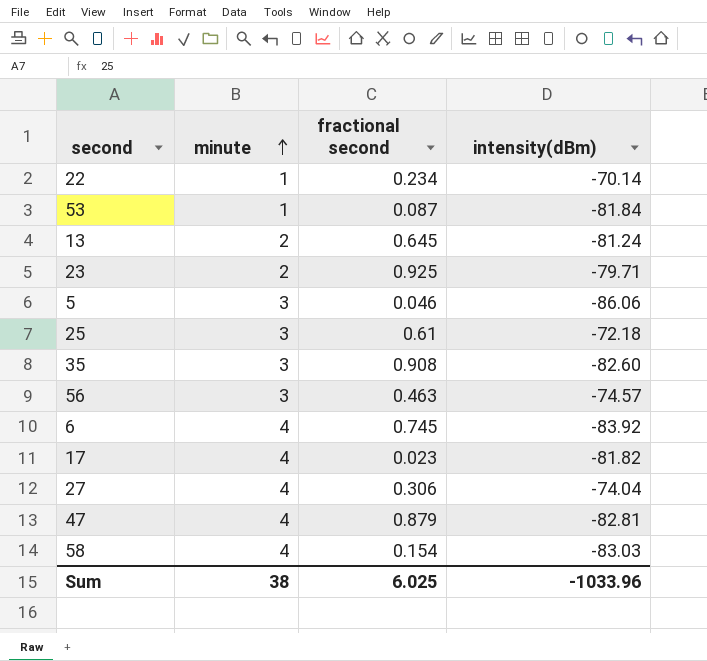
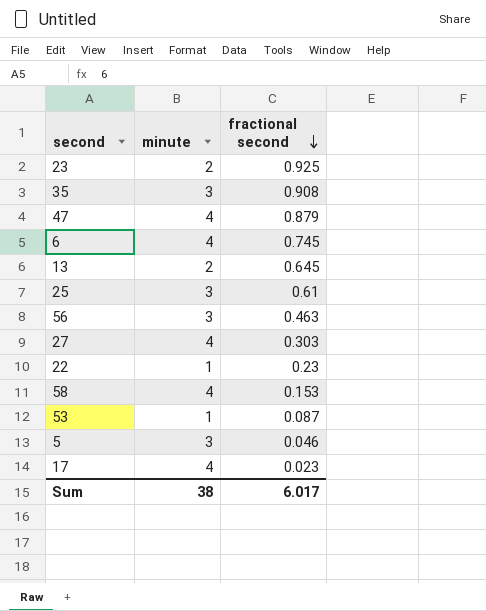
row order: minute ascending -> fractional second descending
column intensity(dBm) | position: 4 -> none
27 | fractional second: 0.306 -> 0.303
22 | fractional second: 0.234 -> 0.23
58 | fractional second: 0.154 -> 0.153
Sum | fractional second: 6.025 -> 6.017

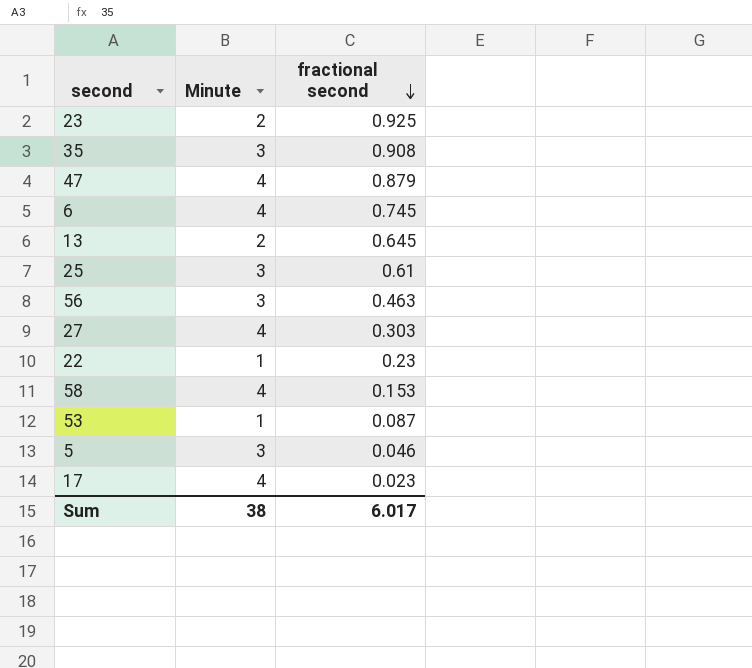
column name: minute -> Minute

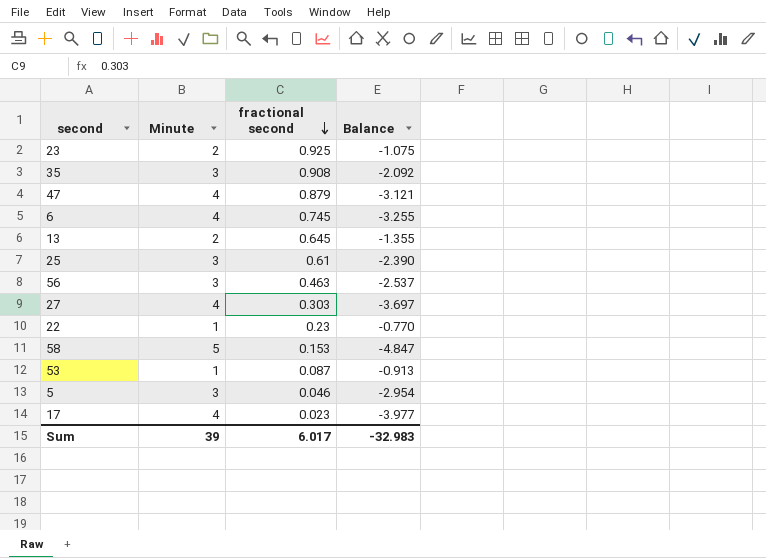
column Balance | formula: none -> [fractional second] - [Minute]
58 | Minute: 4 -> 5
Sum | Minute: 38 -> 39

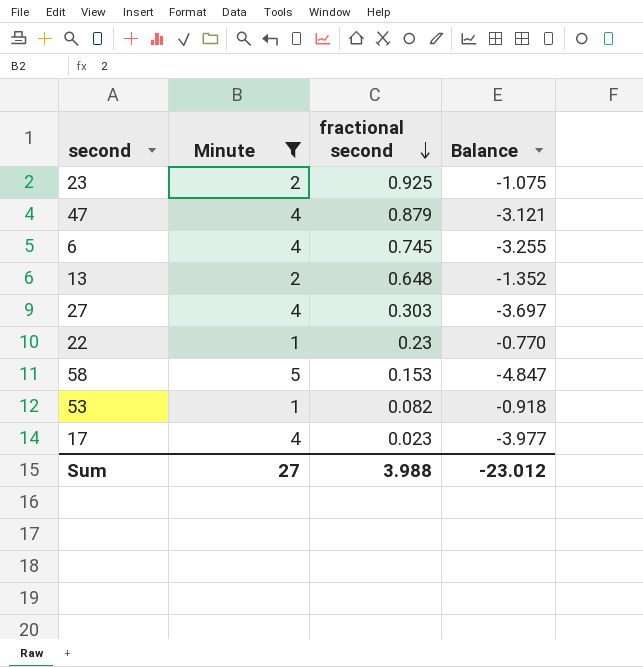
filter: none -> Minute != 3
13 | fractional second: 0.645 -> 0.648
13 | Balance: -1.355 -> -1.352
53 | fractional second: 0.087 -> 0.082
53 | Balance: -0.913 -> -0.918
Sum | Minute: 39 -> 27
Sum | fractional second: 6.017 -> 3.988
Sum | Balance: -32.983 -> -23.012

